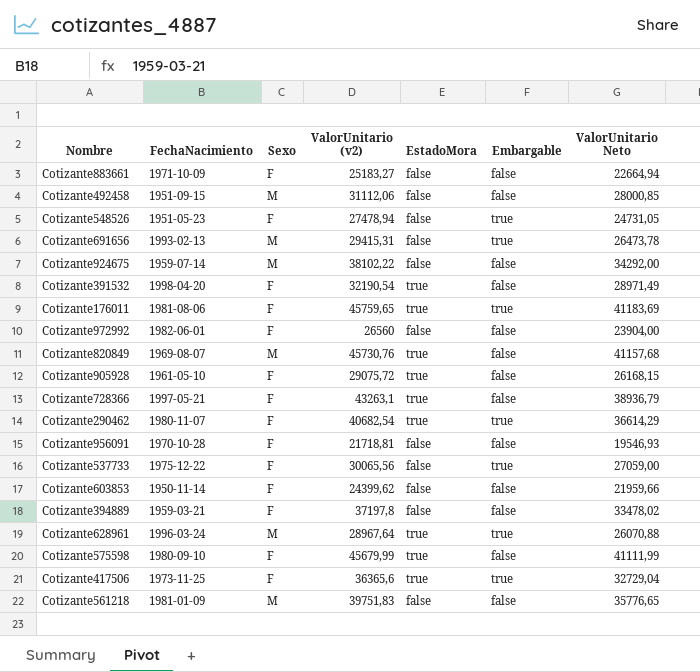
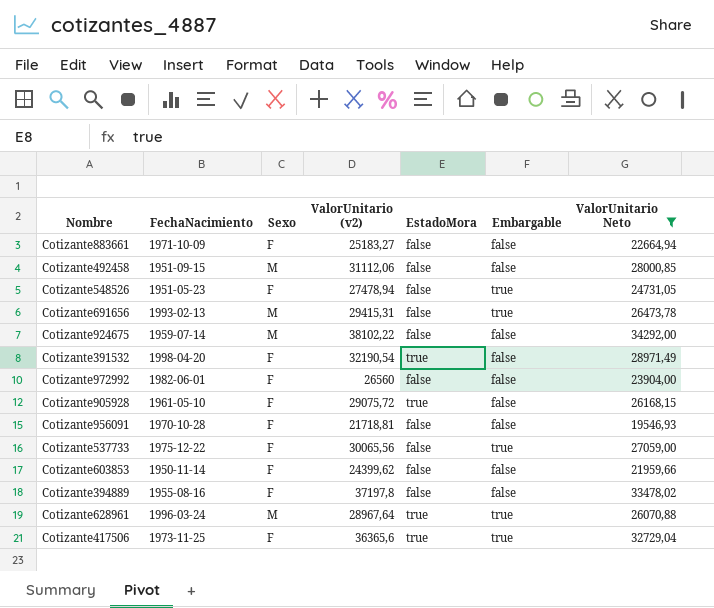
filter: none -> ValorUnitario Neto <= 34292,00
Cotizante394889 | FechaNacimiento: 1959-03-21 -> 1955-08-16

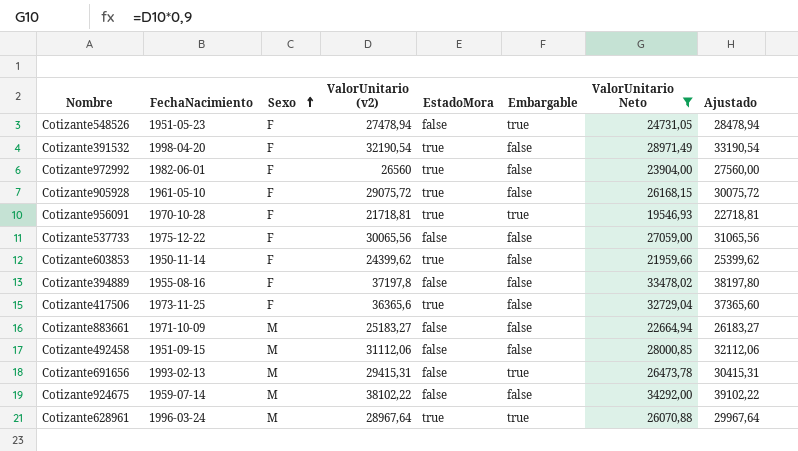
row order: none -> Sexo ascending
column Ajustado | formula: none -> [ValorUnitario (v2)] + 1000
Cotizante972992 | EstadoMora: false -> true
Cotizante956091 | EstadoMora: false -> true
Cotizante956091 | Embargable: false -> true
Cotizante537733 | Embargable: true -> false
Cotizante603853 | EstadoMora: false -> true
Cotizante417506 | Embargable: true -> false
Cotizante883661 | Sexo: F -> M

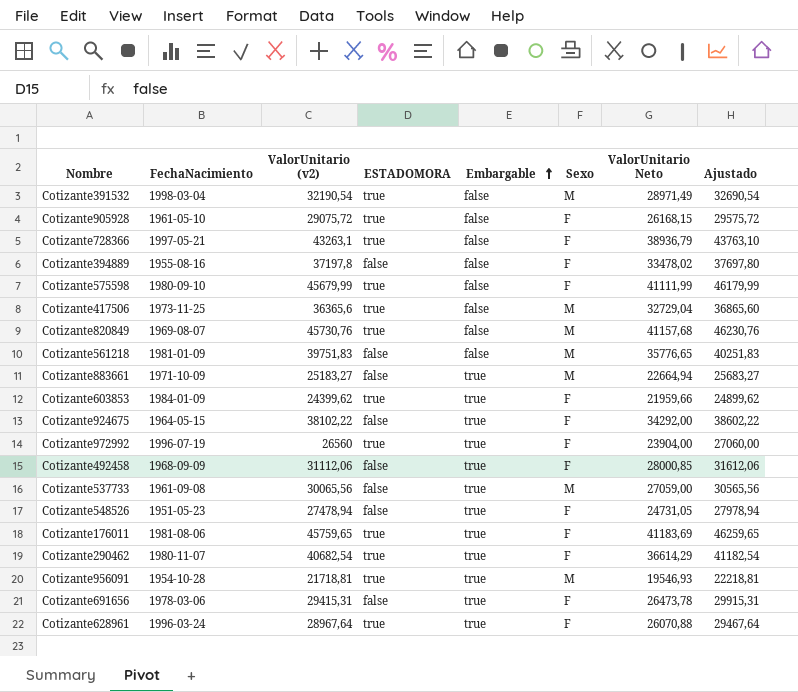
filter: ValorUnitario Neto <= 34292,00 -> none
row order: Sexo ascending -> Embargable ascending
column name: EstadoMora -> ESTADOMORA
column Sexo | position: 3 -> 6
column Ajustado | formula: [ValorUnitario (v2)] + 1000 -> [ValorUnitario (v2)] + 500
Cotizante391532 | FechaNacimiento: 1998-04-20 -> 1998-03-04
Cotizante391532 | Sexo: F -> M
Cotizante417506 | Sexo: F -> M
Cotizante883661 | Embargable: false -> true
Cotizante603853 | FechaNacimiento: 1950-11-14 -> 1984-01-09
Cotizante603853 | Embargable: false -> true
Cotizante924675 | FechaNacimiento: 1959-07-14 -> 1964-05-15
Cotizante924675 | Embargable: false -> true
Cotizante924675 | Sexo: M -> F
Cotizante972992 | FechaNacimiento: 1982-06-01 -> 1996-07-19
Cotizante972992 | Embargable: false -> true
Cotizante492458 | FechaNacimiento: 1951-09-15 -> 1968-09-09
Cotizante492458 | Embargable: false -> true
Cotizante492458 | Sexo: M -> F
Cotizante537733 | FechaNacimiento: 1975-12-22 -> 1961-09-08
Cotizante537733 | Embargable: false -> true
Cotizante537733 | Sexo: F -> M
Cotizante956091 | FechaNacimiento: 1970-10-28 -> 1954-10-28
Cotizante956091 | Sexo: F -> M
Cotizante691656 | FechaNacimiento: 1993-02-13 -> 1978-03-06
Cotizante691656 | Sexo: M -> F
Cotizante628961 | Sexo: M -> F

